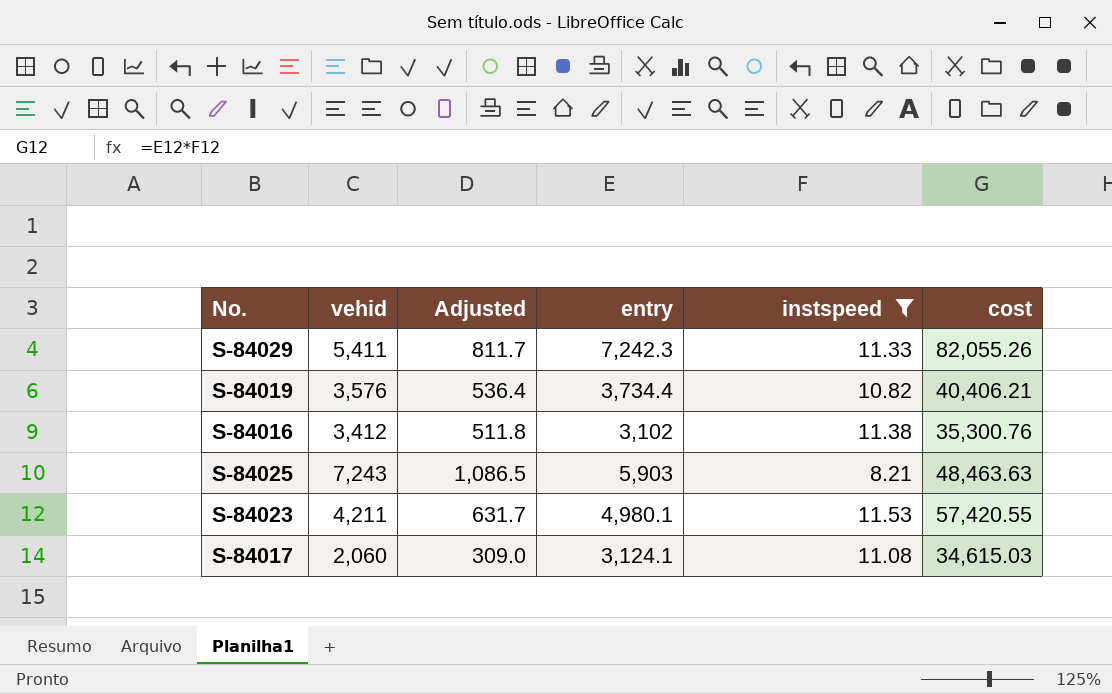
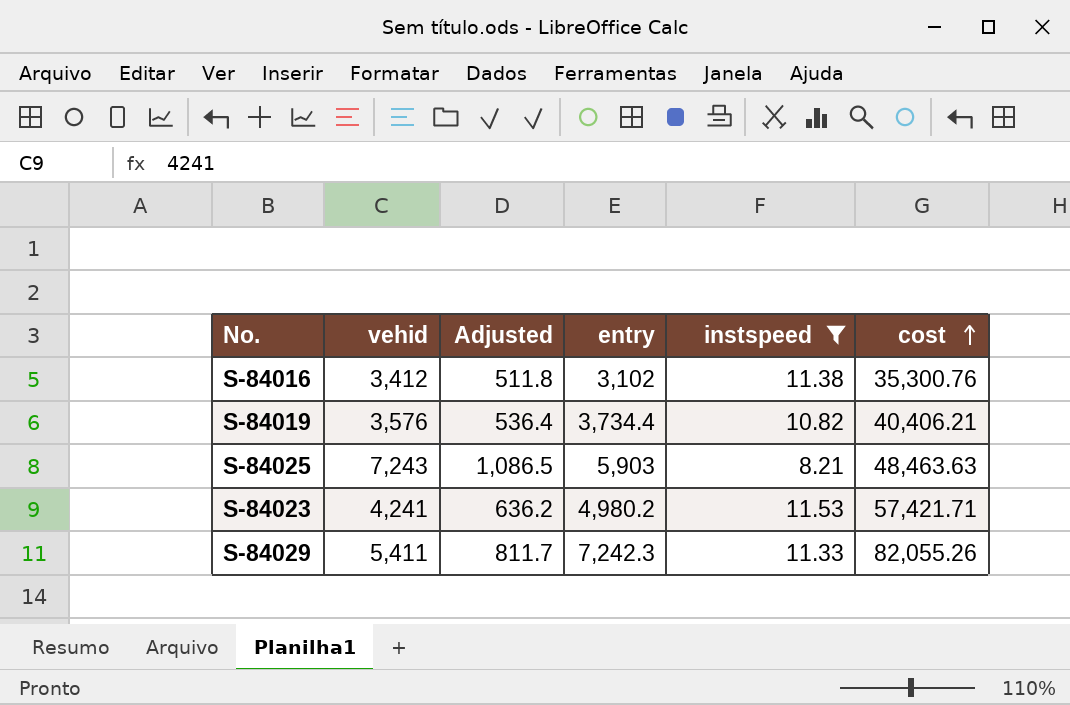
row order: none -> cost ascending
row S-84017: 2,060 | 309.0 | 3,124.1 | 11.08 | 34,615.03 -> none
S-84023 | vehid: 4,211 -> 4,241
S-84023 | Adjusted: 631.7 -> 636.2
S-84023 | entry: 4,980.1 -> 4,980.2
S-84023 | cost: 57,420.55 -> 57,421.71

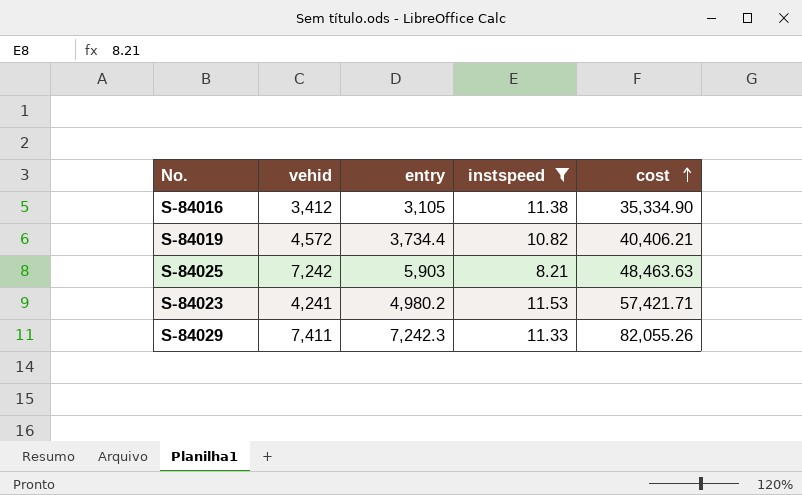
column Adjusted | formula: [vehid] * 0.15 -> none
S-84016 | entry: 3,102 -> 3,105
S-84016 | cost: 35,300.76 -> 35,334.90
S-84019 | vehid: 3,576 -> 4,572
S-84025 | vehid: 7,243 -> 7,242
S-84029 | vehid: 5,411 -> 7,411

